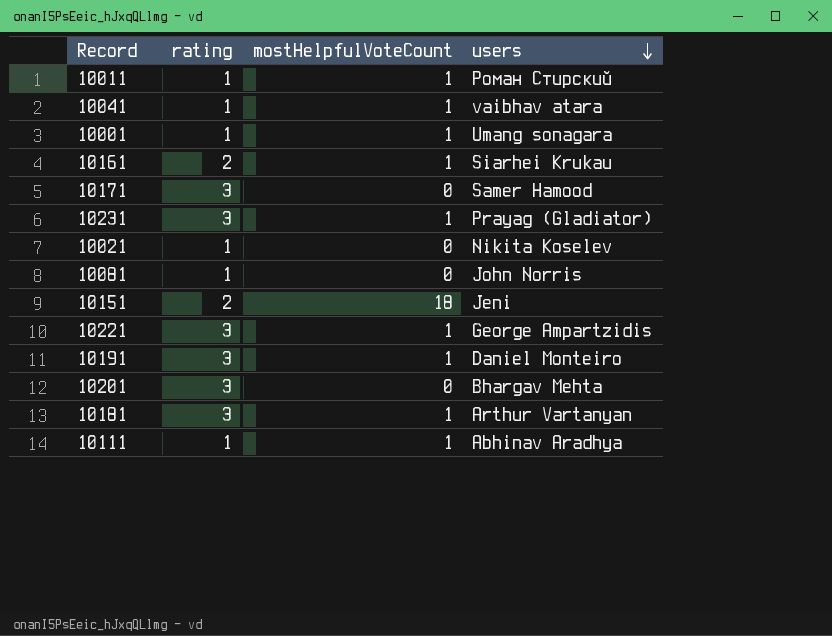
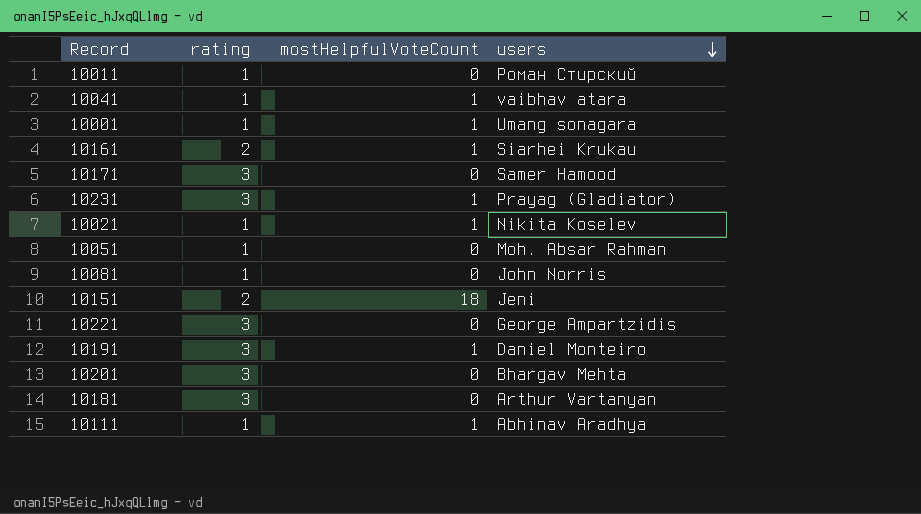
10011 | mostHelpfulVoteCount: 1 -> 0
10021 | mostHelpfulVoteCount: 0 -> 1
row 10051: none -> 1 | 0 | Moh. Absar Rahman
10221 | mostHelpfulVoteCount: 1 -> 0
10181 | mostHelpfulVoteCount: 1 -> 0

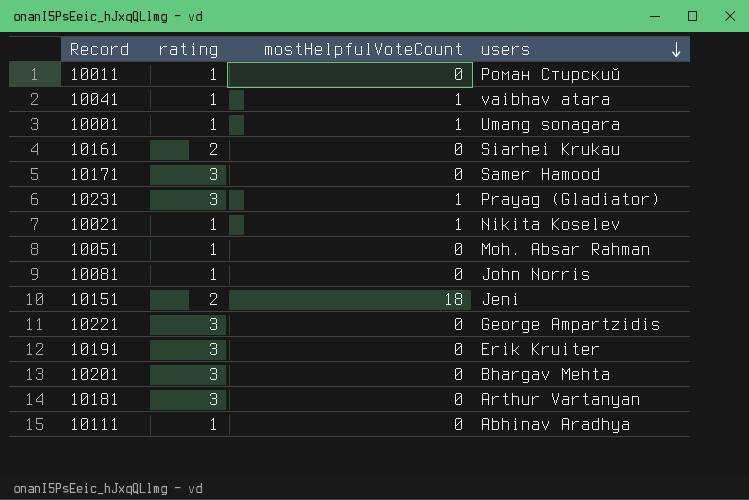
10161 | mostHelpfulVoteCount: 1 -> 0
10191 | mostHelpfulVoteCount: 1 -> 0
10191 | users: Daniel Monteiro -> Erik Kruiter
10111 | mostHelpfulVoteCount: 1 -> 0

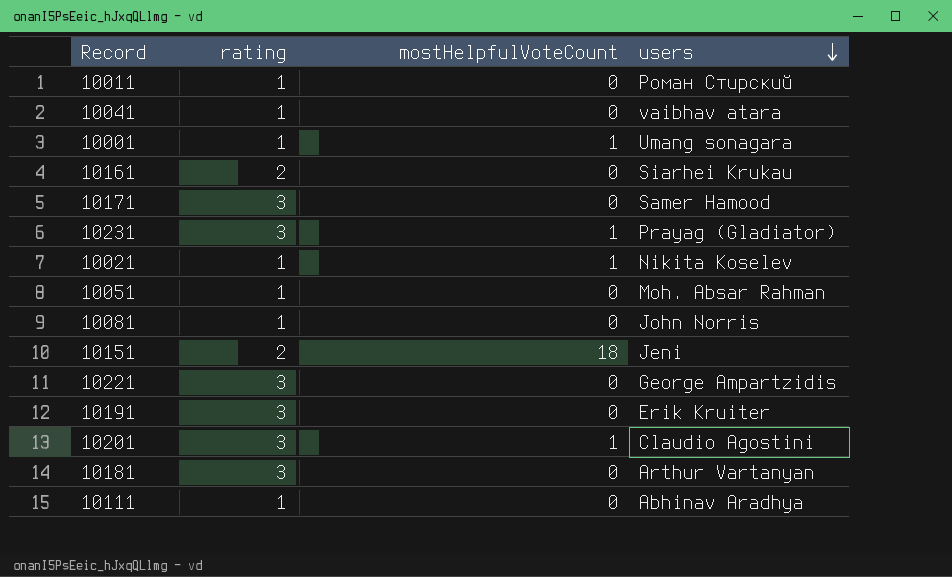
10041 | mostHelpfulVoteCount: 1 -> 0
10201 | mostHelpfulVoteCount: 0 -> 1
10201 | users: Bhargav Mehta -> Claudio Agostini

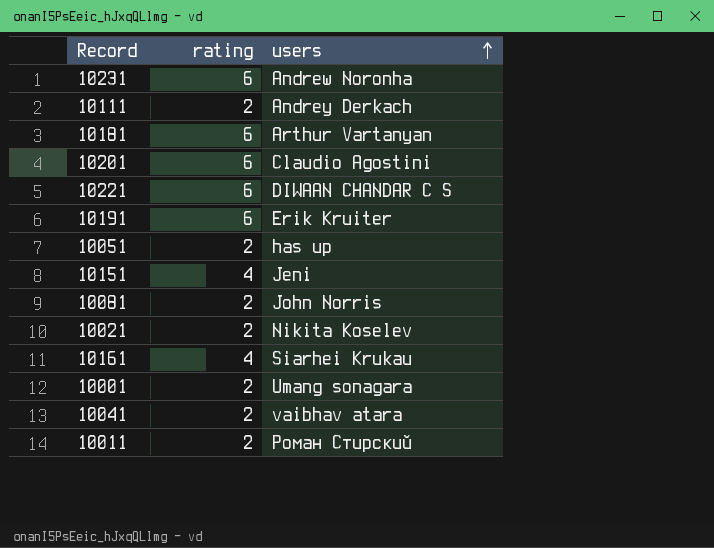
row order: users descending -> users ascending
column mostHelpfulVoteCount | position: 3 -> none
row 10171: 3 | 0 | Samer Hamood -> none
10231 | rating: 3 -> 6
10231 | users: Prayag (Gladiator) -> Andrew Noronha
10111 | rating: 1 -> 2
10111 | users: Abhinav Aradhya -> Andrey Derkach
10181 | rating: 3 -> 6
10201 | rating: 3 -> 6
10221 | rating: 3 -> 6
10221 | users: George Ampartzidis -> DIWAAN CHANDAR C S
10191 | rating: 3 -> 6
10051 | rating: 1 -> 2
10051 | users: Moh. Absar Rahman -> has up
10151 | rating: 2 -> 4
10081 | rating: 1 -> 2
10021 | rating: 1 -> 2
10161 | rating: 2 -> 4
10001 | rating: 1 -> 2
10041 | rating: 1 -> 2
10011 | rating: 1 -> 2

